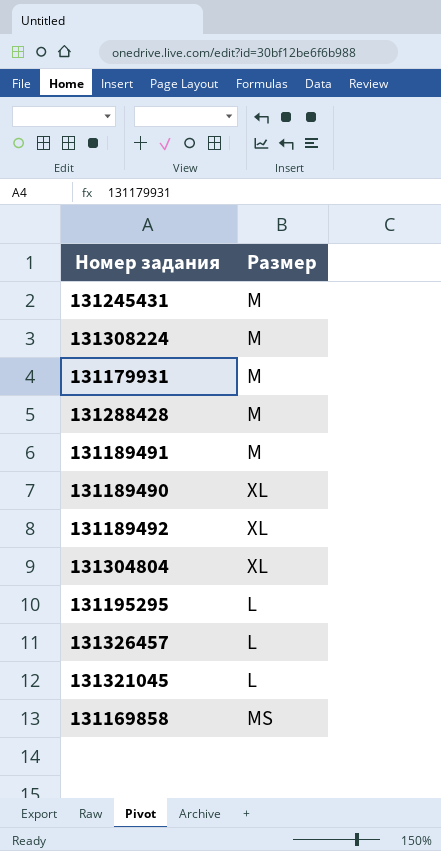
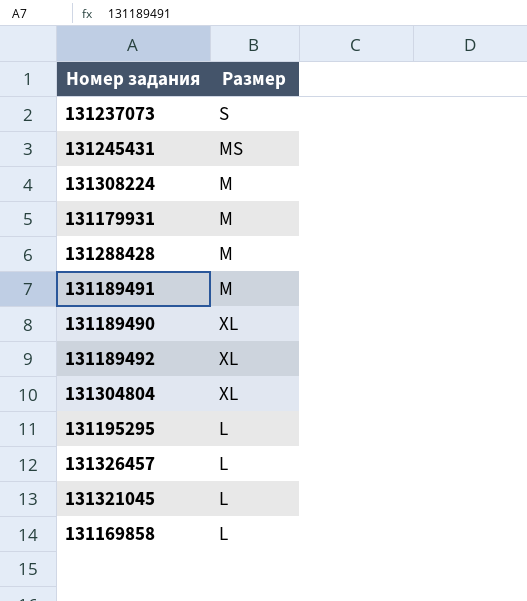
row 131237073: none -> S
131245431 | Размер: M -> MS
131169858 | Размер: MS -> L

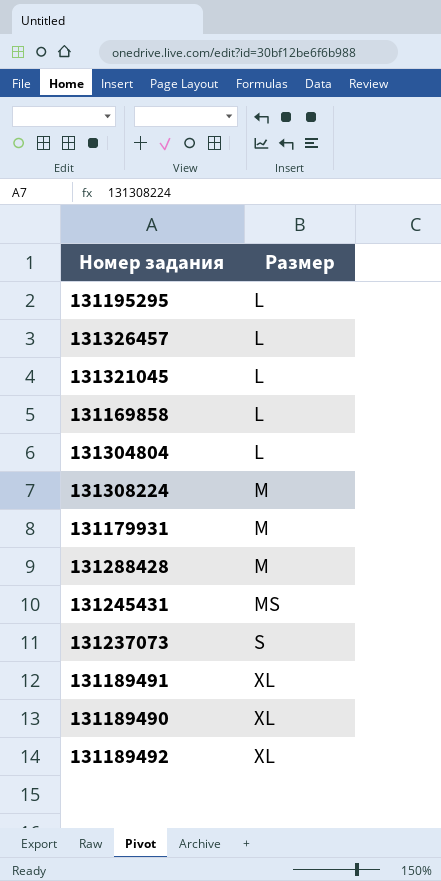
row order: none -> Размер ascending
131304804 | Размер: XL -> L
131189491 | Размер: M -> XL

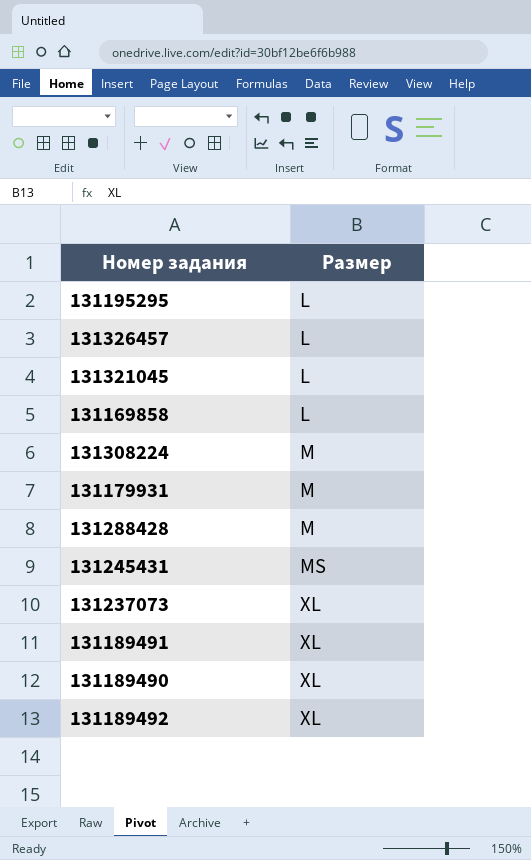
row 131304804: L -> none
131237073 | Размер: S -> XL

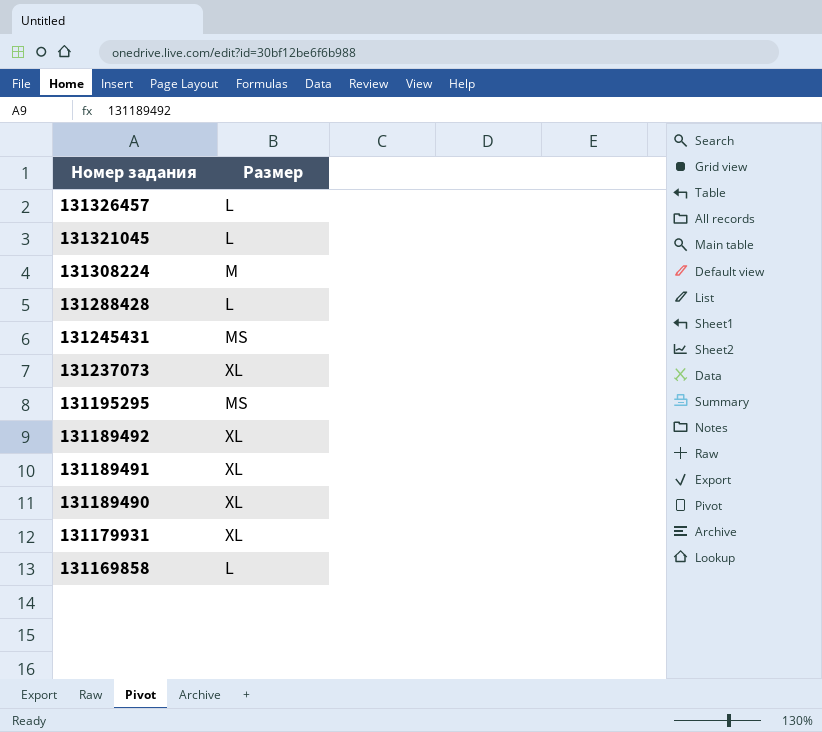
row order: Размер ascending -> Номер задания descending
131288428 | Размер: M -> L
131195295 | Размер: L -> MS
131179931 | Размер: M -> XL

